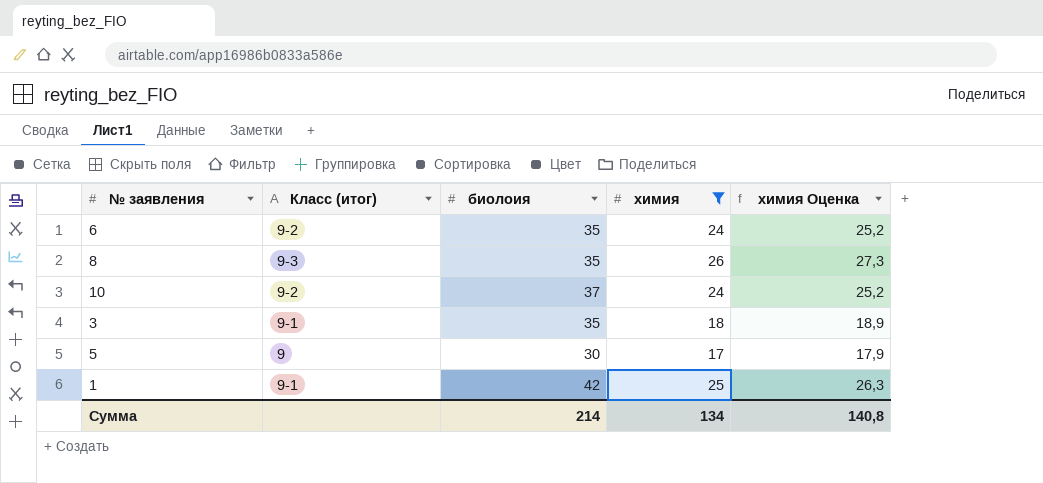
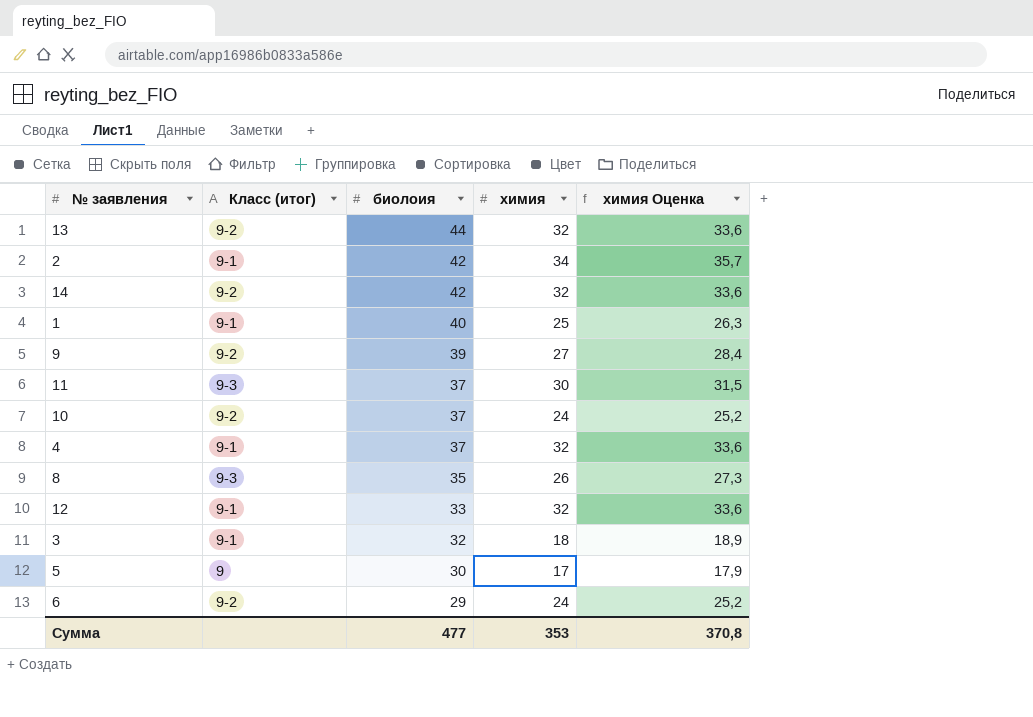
filter: химия <= 26 -> none
row order: none -> биолоия descending
1 | биолоия: 42 -> 40
3 | биолоия: 35 -> 32
6 | биолоия: 35 -> 29
Сумма | биолоия: 214 -> 477
Сумма | химия: 134 -> 353
Сумма | химия Оценка: 140,8 -> 370,8

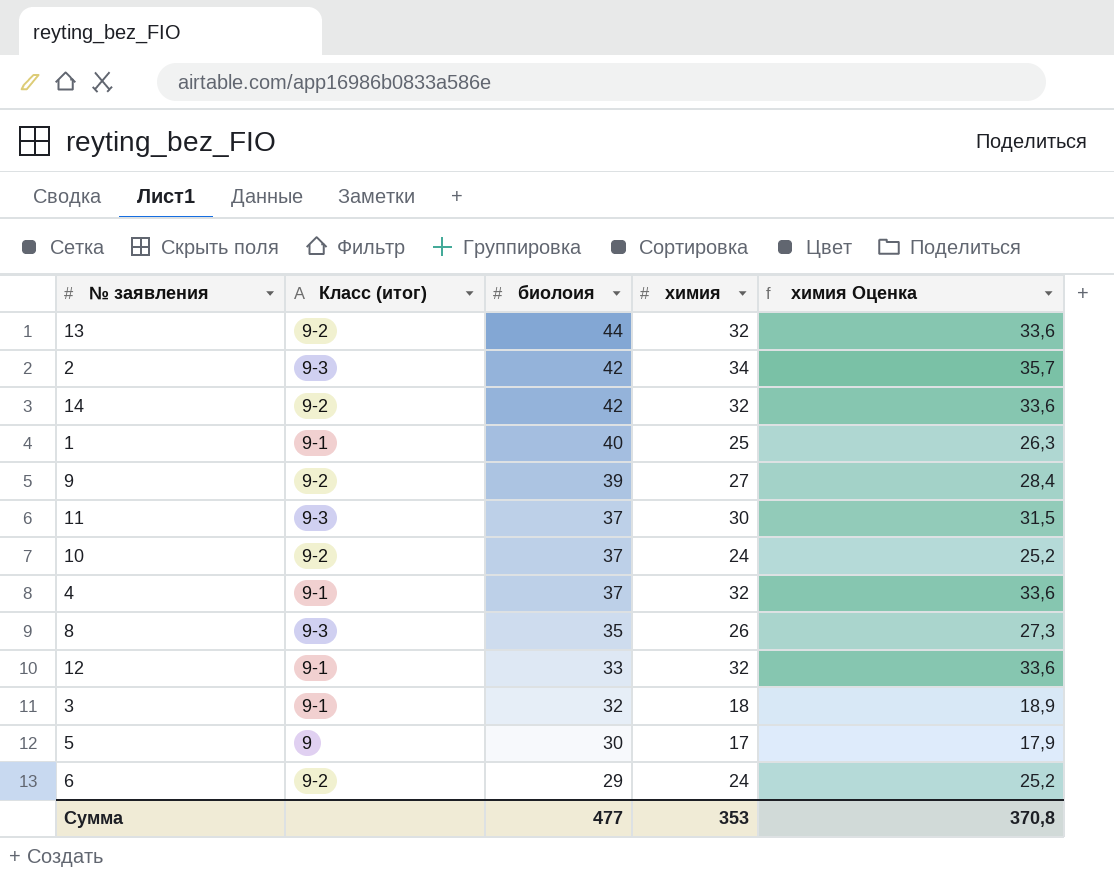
2 | Класс (итог): 9-1 -> 9-3

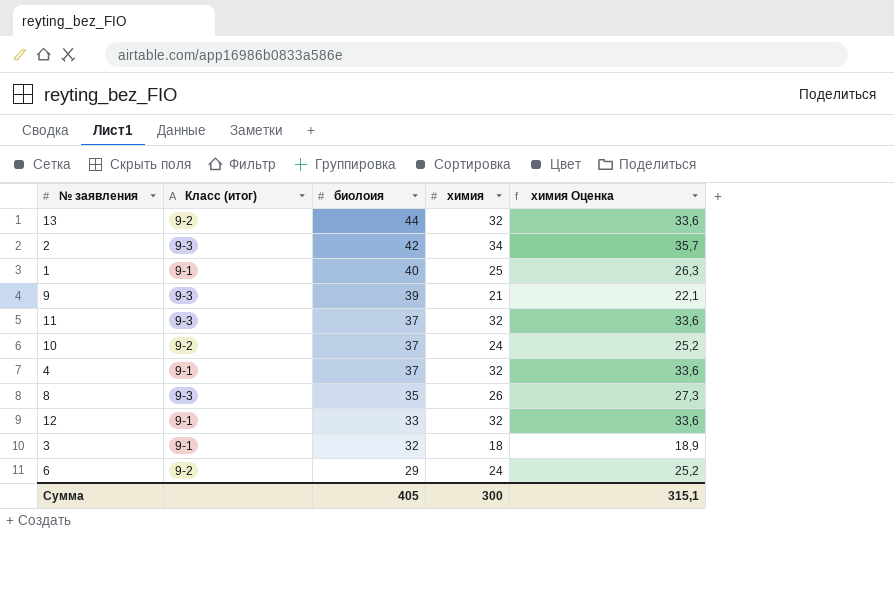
row 14: 9-2 | 42 | 32 | 33,6 -> none
row 5: 9 | 30 | 17 | 17,9 -> none
9 | Класс (итог): 9-2 -> 9-3
9 | химия: 27 -> 21
9 | химия Оценка: 28,4 -> 22,1
11 | химия: 30 -> 32
11 | химия Оценка: 31,5 -> 33,6
Сумма | биолоия: 477 -> 405
Сумма | химия: 353 -> 300
Сумма | химия Оценка: 370,8 -> 315,1

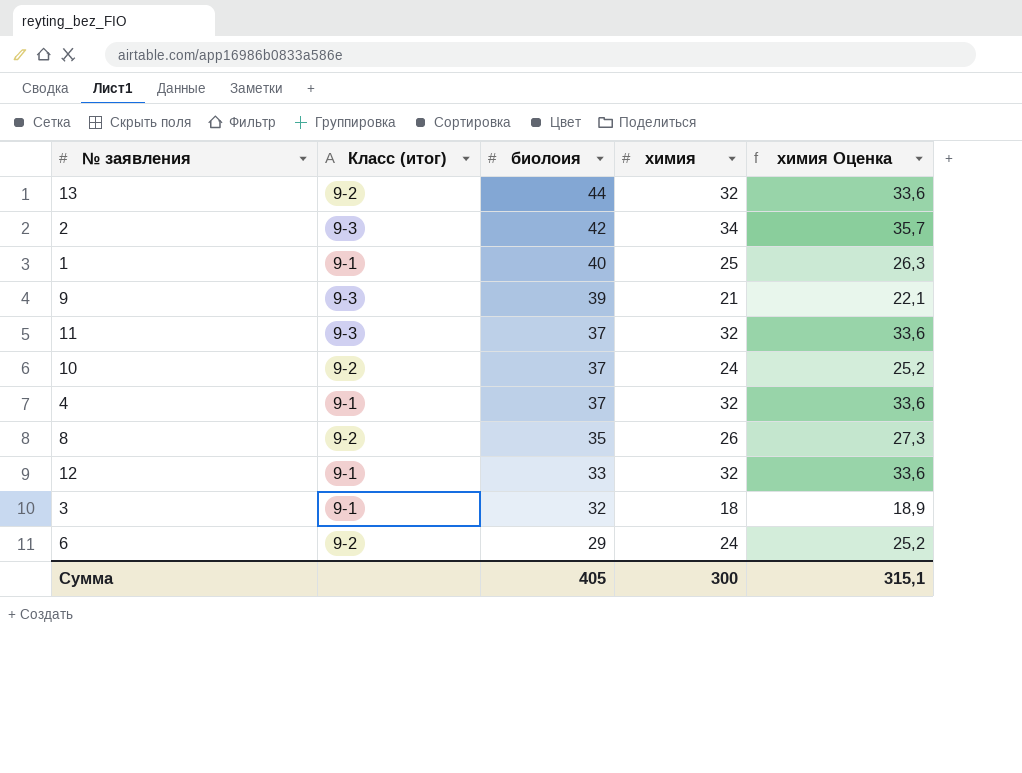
8 | Класс (итог): 9-3 -> 9-2

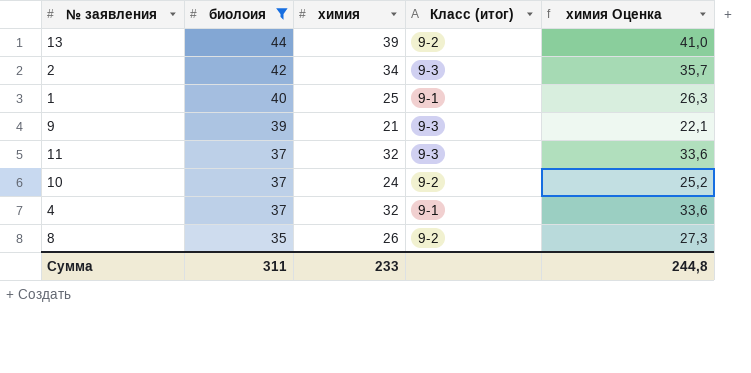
filter: none -> биолоия >= 35
column Класс (итог) | position: 2 -> 4
13 | химия: 32 -> 39
13 | химия Оценка: 33,6 -> 41,0
Сумма | биолоия: 405 -> 311
Сумма | химия: 300 -> 233
Сумма | химия Оценка: 315,1 -> 244,8

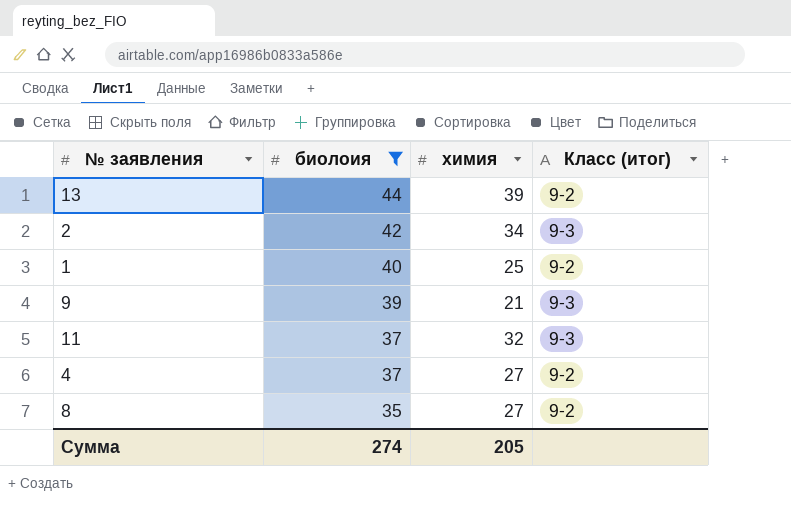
column химия Оценка | formula: [химия] * 1,05 -> none
row 10: 37 | 24 | 9-2 | 25,2 -> none
1 | Класс (итог): 9-1 -> 9-2
4 | химия: 32 -> 27
4 | Класс (итог): 9-1 -> 9-2
8 | химия: 26 -> 27
Сумма | биолоия: 311 -> 274
Сумма | химия: 233 -> 205

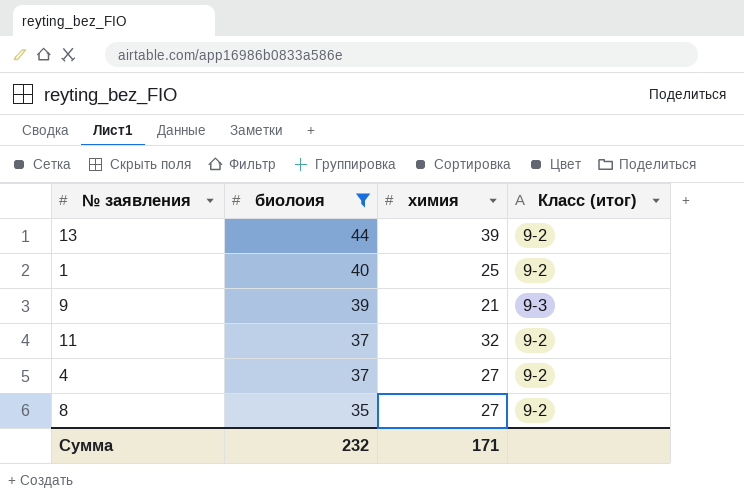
row 2: 42 | 34 | 9-3 -> none
11 | Класс (итог): 9-3 -> 9-2
Сумма | биолоия: 274 -> 232
Сумма | химия: 205 -> 171

